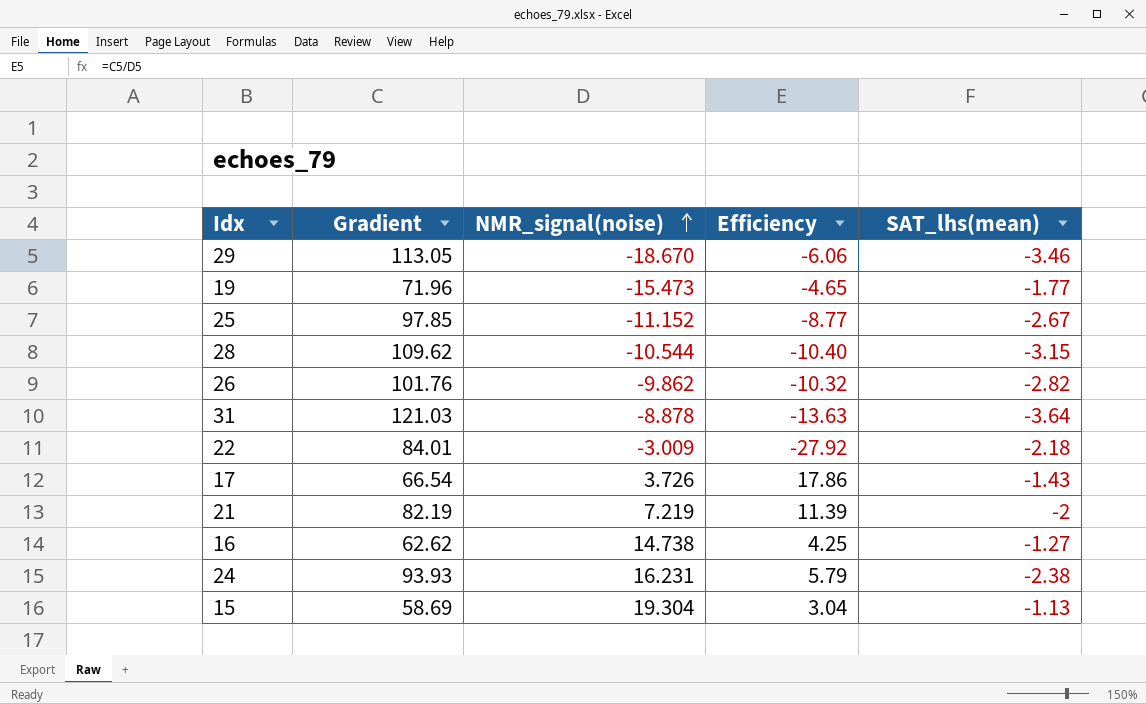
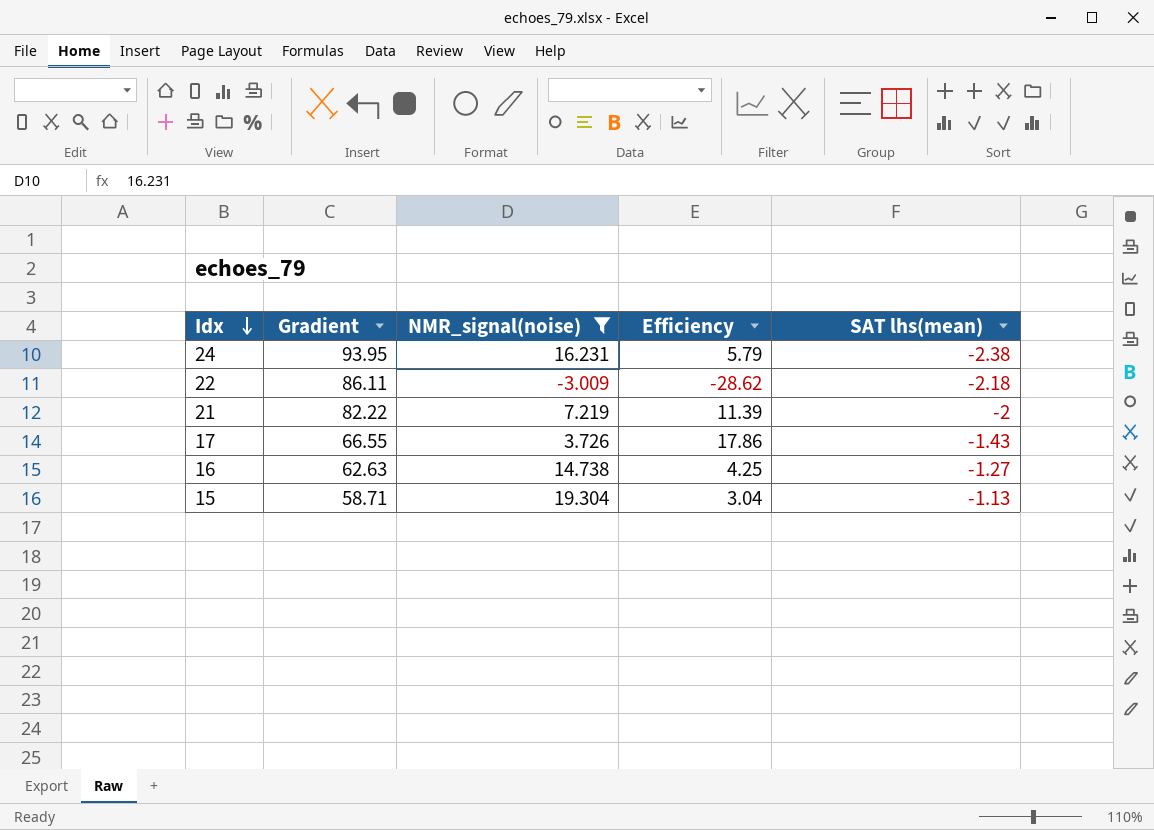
filter: none -> NMR_signal(noise) >= -3.009
row order: NMR_signal(noise) ascending -> Idx descending
column name: SAT_lhs(mean) -> SAT lhs(mean)
24 | Gradient: 93.93 -> 93.95
22 | Gradient: 84.01 -> 86.11
22 | Efficiency: -27.92 -> -28.62
21 | Gradient: 82.19 -> 82.22
17 | Gradient: 66.54 -> 66.55
16 | Gradient: 62.62 -> 62.63
15 | Gradient: 58.69 -> 58.71

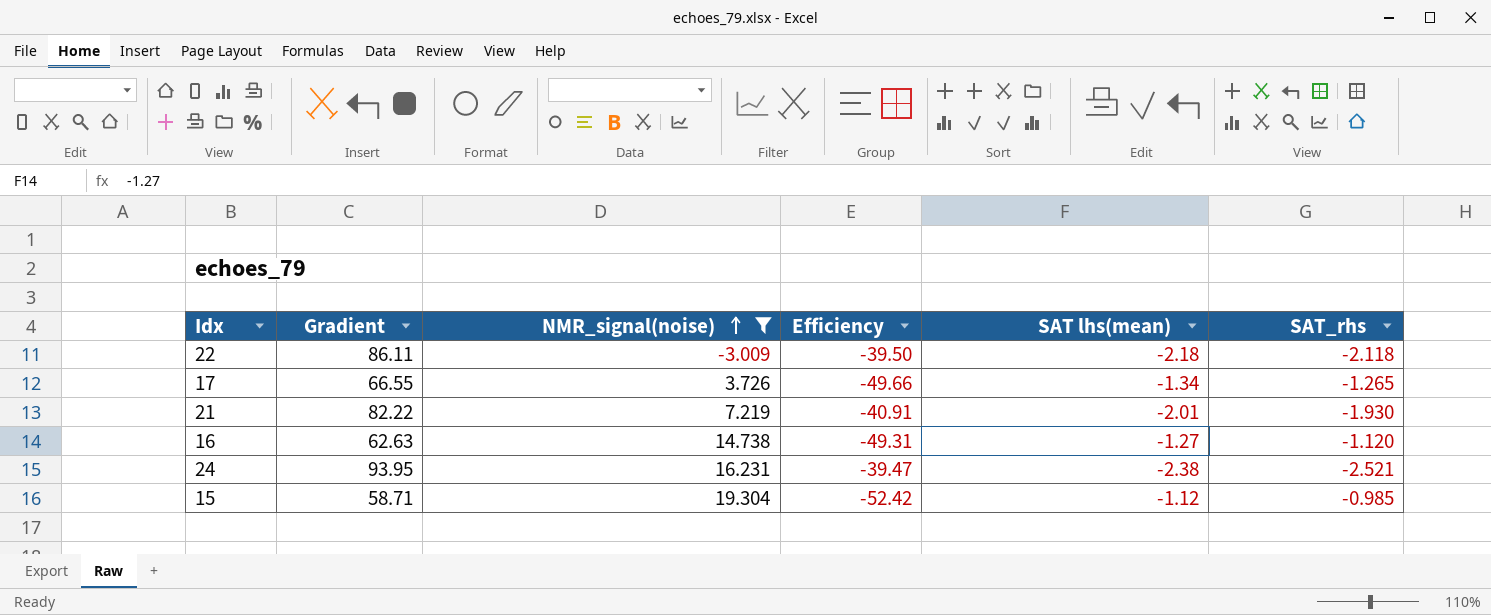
row order: Idx descending -> NMR_signal(noise) ascending
column Efficiency | formula: [Gradient] / [NMR_signal(noise)] -> [Gradient] / [SAT lhs(mean)]
column SAT_rhs | position: none -> 6
17 | SAT lhs(mean): -1.43 -> -1.34
21 | SAT lhs(mean): -2 -> -2.01
15 | SAT lhs(mean): -1.13 -> -1.12

